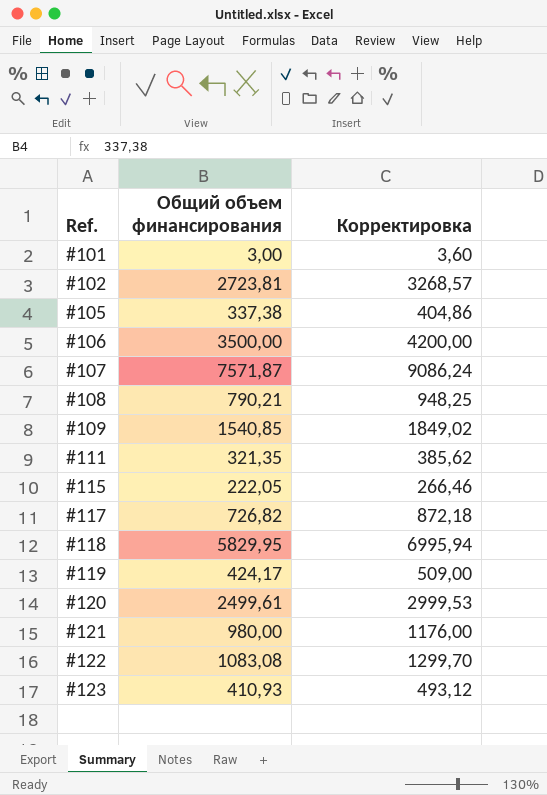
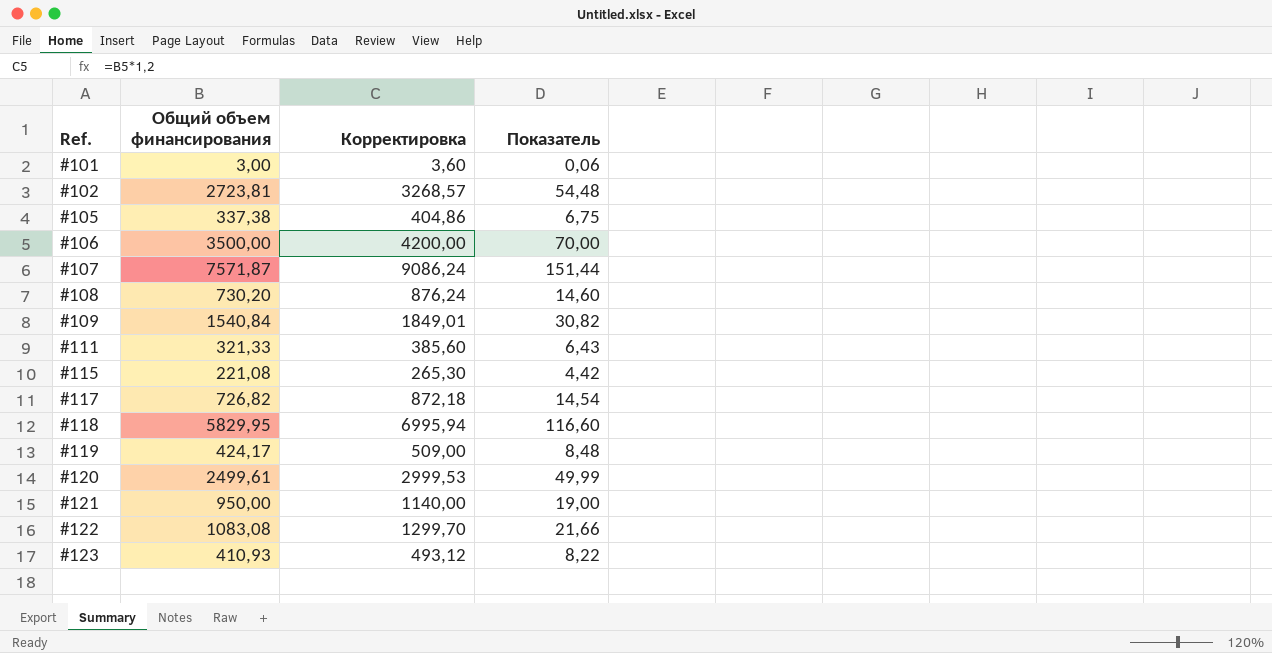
column Показатель | formula: none -> [Общий объем финансирования] * 0,02
#108 | Общий объем финансирования: 790,21 -> 730,20
#108 | Корректировка: 948,25 -> 876,24
#109 | Общий объем финансирования: 1540,85 -> 1540,84
#109 | Корректировка: 1849,02 -> 1849,01
#111 | Общий объем финансирования: 321,35 -> 321,33
#111 | Корректировка: 385,62 -> 385,60
#115 | Общий объем финансирования: 222,05 -> 221,08
#115 | Корректировка: 266,46 -> 265,30
#121 | Общий объем финансирования: 980,00 -> 950,00
#121 | Корректировка: 1176,00 -> 1140,00

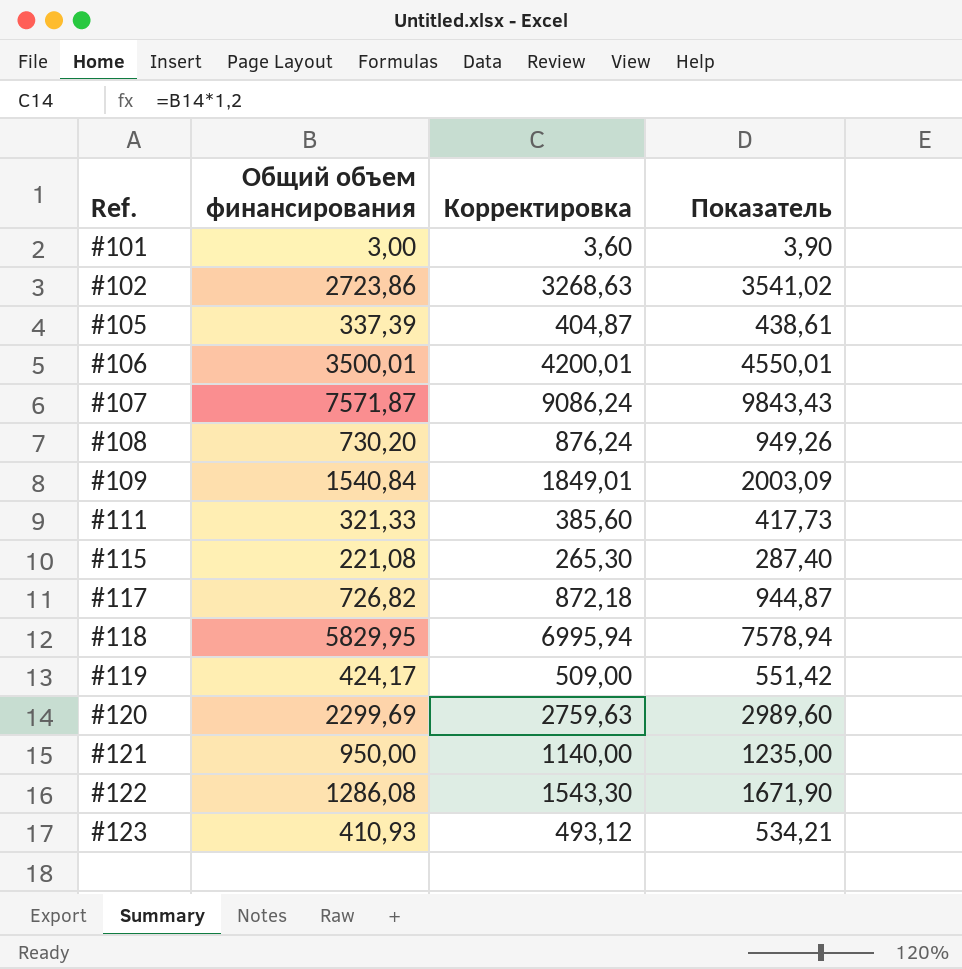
column Показатель | formula: [Общий объем финансирования] * 0,02 -> [Общий объем финансирования] * 1,3
#102 | Общий объем финансирования: 2723,81 -> 2723,86
#102 | Корректировка: 3268,57 -> 3268,63
#105 | Общий объем финансирования: 337,38 -> 337,39
#105 | Корректировка: 404,86 -> 404,87
#106 | Общий объем финансирования: 3500,00 -> 3500,01
#106 | Корректировка: 4200,00 -> 4200,01
#120 | Общий объем финансирования: 2499,61 -> 2299,69
#120 | Корректировка: 2999,53 -> 2759,63
#122 | Общий объем финансирования: 1083,08 -> 1286,08
#122 | Корректировка: 1299,70 -> 1543,30

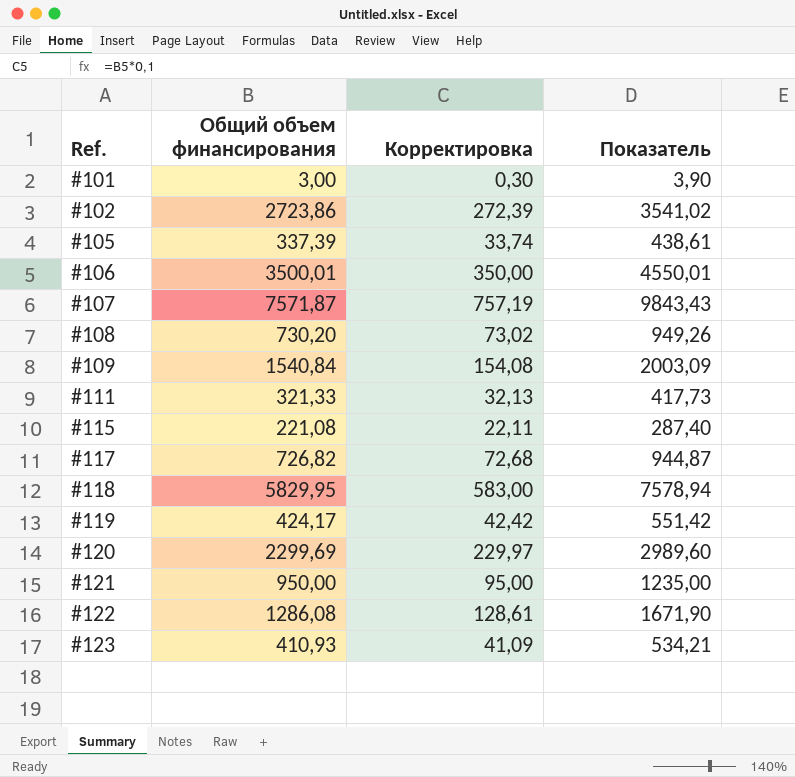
column Корректировка | formula: [Общий объем финансирования] * 1,2 -> [Общий объем финансирования] * 0,1

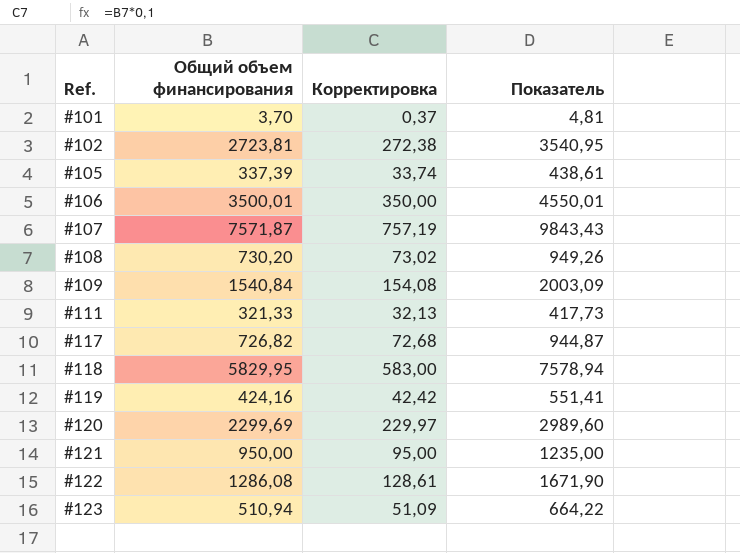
row #115: 221,08 | 22,11 | 287,40 -> none
#101 | Общий объем финансирования: 3,00 -> 3,70
#101 | Корректировка: 0,30 -> 0,37
#101 | Показатель: 3,90 -> 4,81
#102 | Общий объем финансирования: 2723,86 -> 2723,81
#102 | Корректировка: 272,39 -> 272,38
#102 | Показатель: 3541,02 -> 3540,95
#119 | Общий объем финансирования: 424,17 -> 424,16
#119 | Показатель: 551,42 -> 551,41
#123 | Общий объем финансирования: 410,93 -> 510,94
#123 | Корректировка: 41,09 -> 51,09
#123 | Показатель: 534,21 -> 664,22

